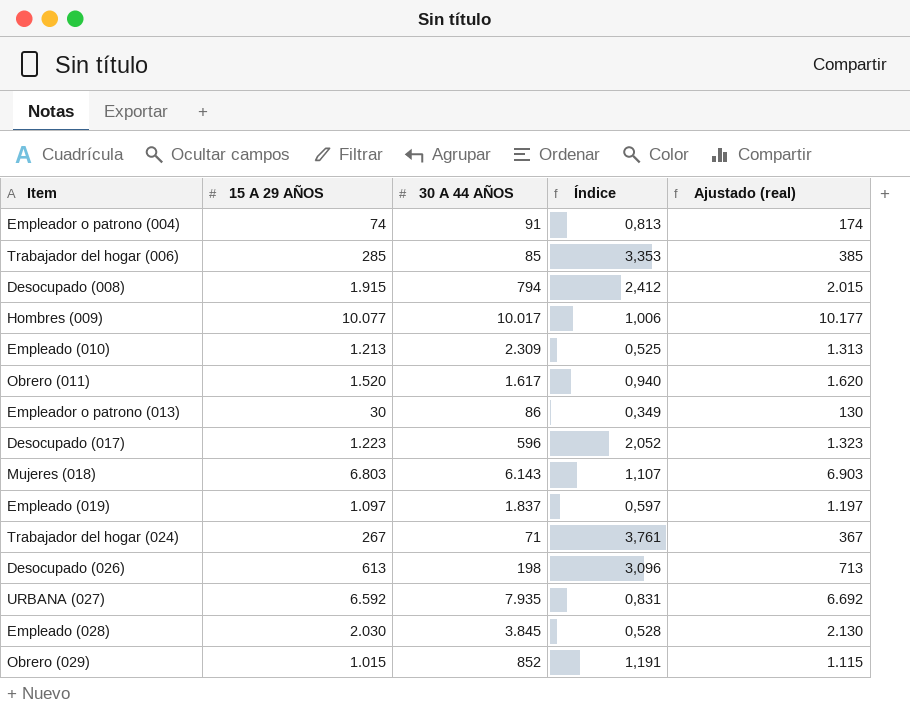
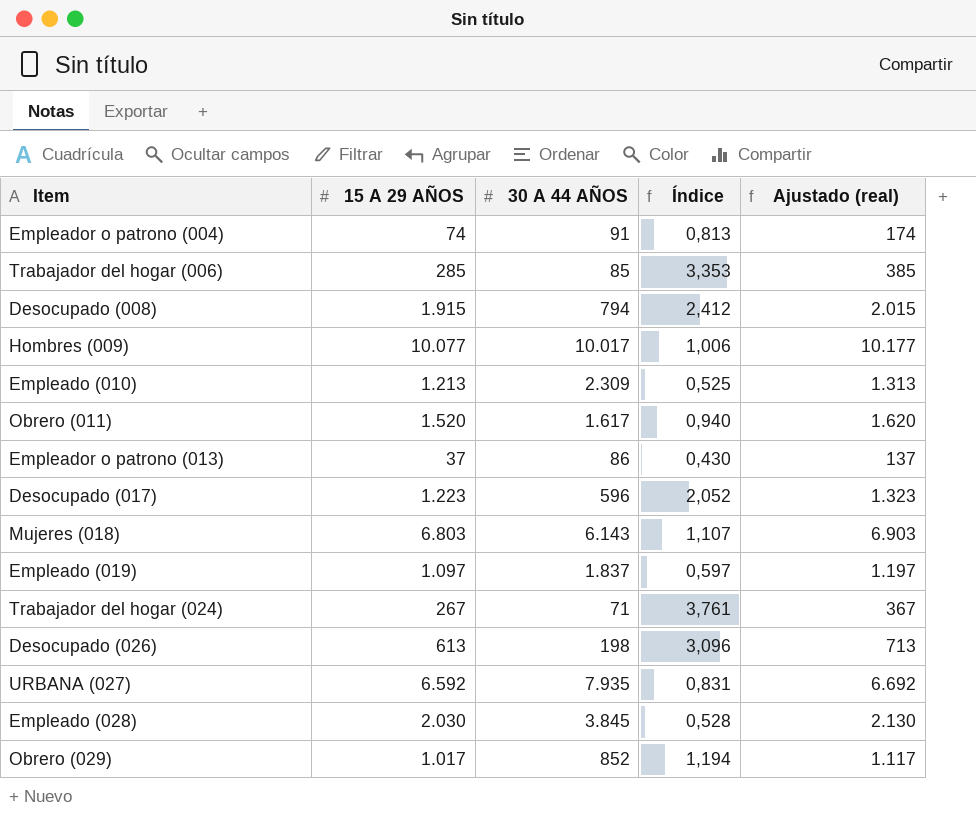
Empleador o patrono (013) | 15 A 29 AÑOS: 30 -> 37
Empleador o patrono (013) | Índice: 0,349 -> 0,430
Empleador o patrono (013) | Ajustado (real): 130 -> 137
Obrero (029) | 15 A 29 AÑOS: 1.015 -> 1.017
Obrero (029) | Índice: 1,191 -> 1,194
Obrero (029) | Ajustado (real): 1.115 -> 1.117

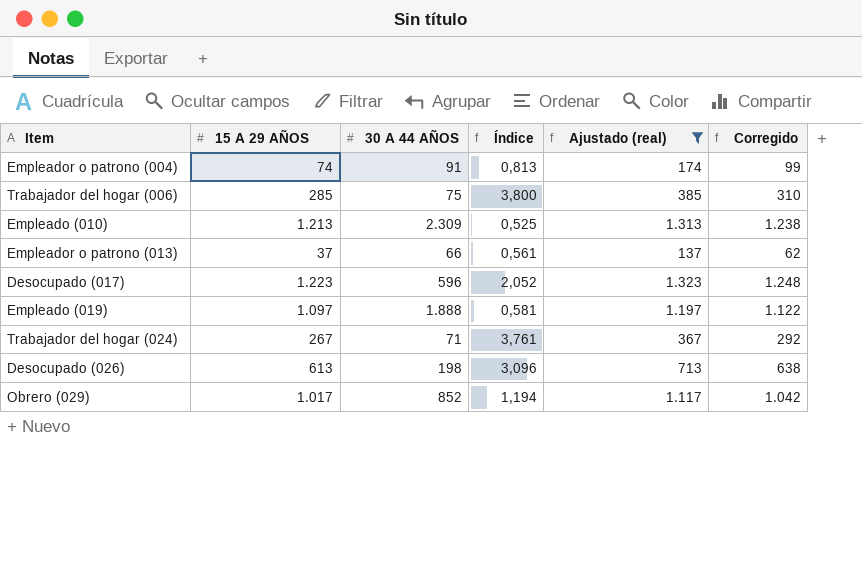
filter: none -> Ajustado (real) <= 1.323
column Corregido | formula: none -> [15 A 29 AÑOS] + 25
Trabajador del hogar (006) | 30 A 44 AÑOS: 85 -> 75
Trabajador del hogar (006) | Índice: 3,353 -> 3,800
Empleador o patrono (013) | 30 A 44 AÑOS: 86 -> 66
Empleador o patrono (013) | Índice: 0,430 -> 0,561
Empleado (019) | 30 A 44 AÑOS: 1.837 -> 1.888
Empleado (019) | Índice: 0,597 -> 0,581

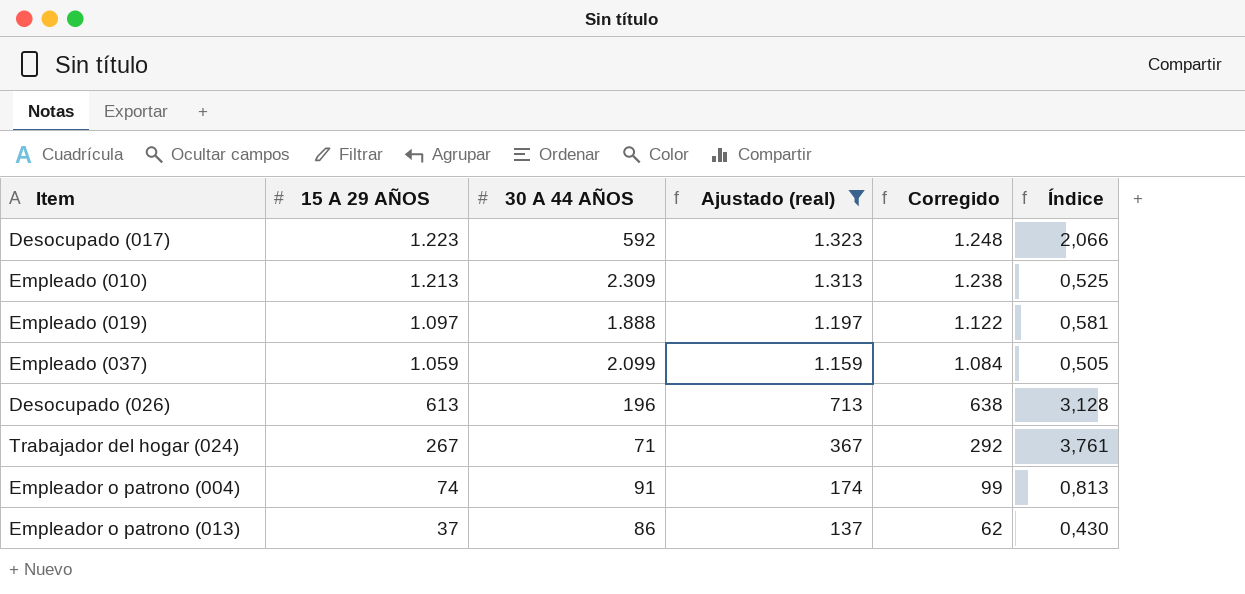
row order: none -> 15 A 29 AÑOS descending
column Índice | position: 4 -> 6
row Trabajador del hogar (006): 285 | 75 | 3,800 | 385 | 310 -> none
row Obrero (029): 1.017 | 852 | 1,194 | 1.117 | 1.042 -> none
Desocupado (017) | 30 A 44 AÑOS: 596 -> 592
Desocupado (017) | Índice: 2,052 -> 2,066
row Empleado (037): none -> 1.059 | 2.099 | 1.159 | 1.084 | 0,505
Desocupado (026) | 30 A 44 AÑOS: 198 -> 196
Desocupado (026) | Índice: 3,096 -> 3,128
Empleador o patrono (013) | 30 A 44 AÑOS: 66 -> 86
Empleador o patrono (013) | Índice: 0,561 -> 0,430

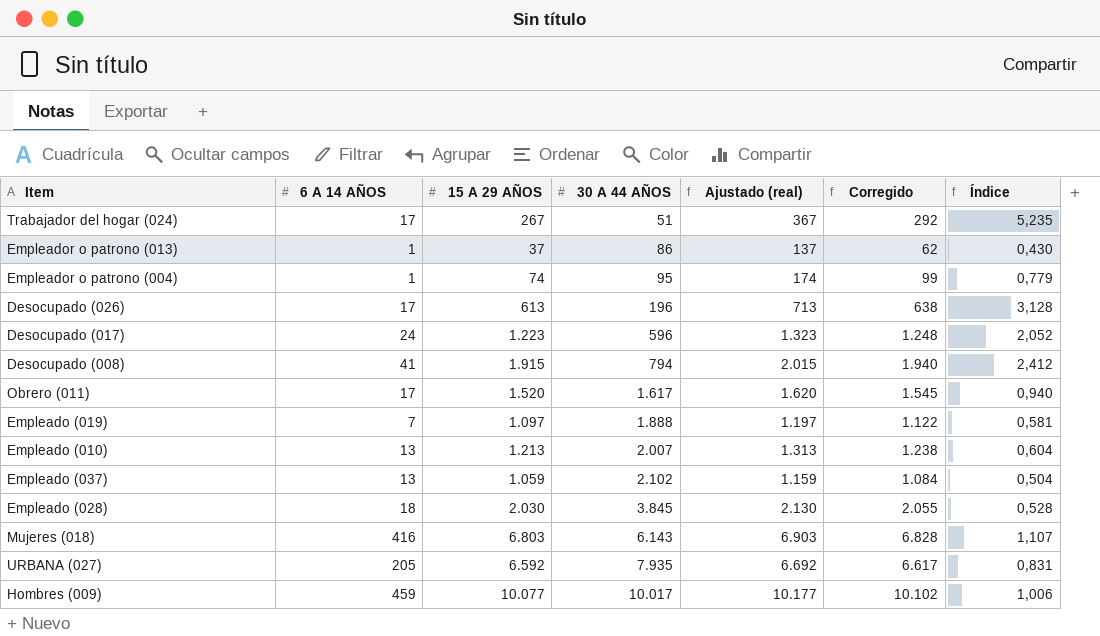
filter: Ajustado (real) <= 1.323 -> none
row order: 15 A 29 AÑOS descending -> 30 A 44 AÑOS ascending
column 6 A 14 AÑOS | position: none -> 2
Trabajador del hogar (024) | 30 A 44 AÑOS: 71 -> 51
Trabajador del hogar (024) | Índice: 3,761 -> 5,235
Empleador o patrono (004) | 30 A 44 AÑOS: 91 -> 95
Empleador o patrono (004) | Índice: 0,813 -> 0,779
Desocupado (017) | 30 A 44 AÑOS: 592 -> 596
Desocupado (017) | Índice: 2,066 -> 2,052
Empleado (010) | 30 A 44 AÑOS: 2.309 -> 2.007
Empleado (010) | Índice: 0,525 -> 0,604
Empleado (037) | 30 A 44 AÑOS: 2.099 -> 2.102
Empleado (037) | Índice: 0,505 -> 0,504

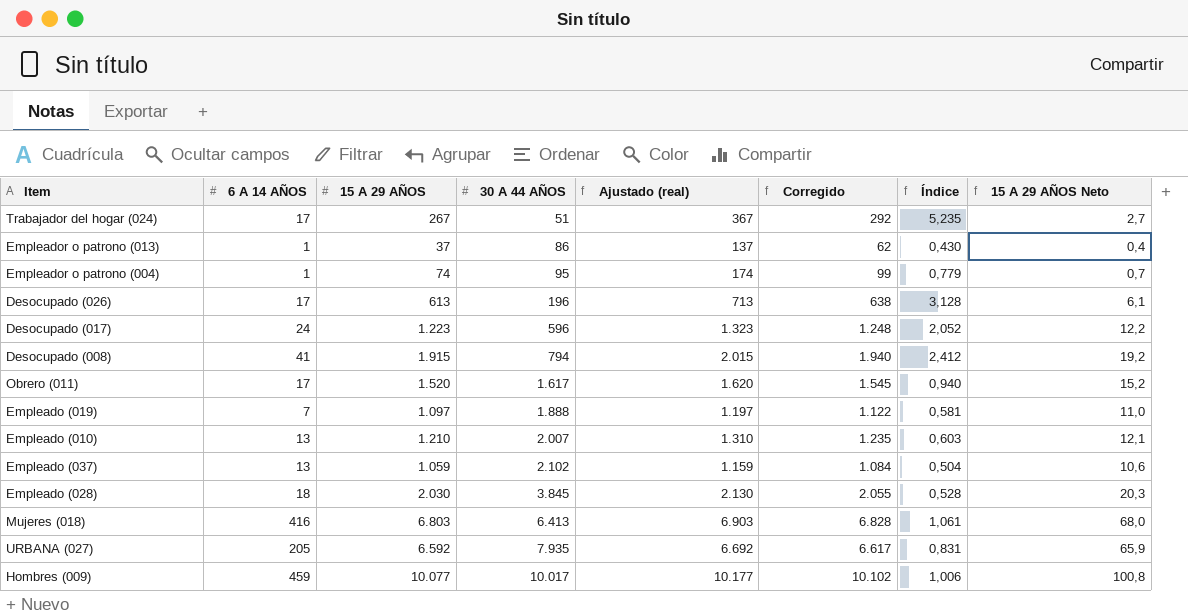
column 15 A 29 AÑOS Neto | formula: none -> [15 A 29 AÑOS] * 0,01
Empleado (010) | 15 A 29 AÑOS: 1.213 -> 1.210
Empleado (010) | Ajustado (real): 1.313 -> 1.310
Empleado (010) | Corregido: 1.238 -> 1.235
Empleado (010) | Índice: 0,604 -> 0,603
Mujeres (018) | 30 A 44 AÑOS: 6.143 -> 6.413
Mujeres (018) | Índice: 1,107 -> 1,061

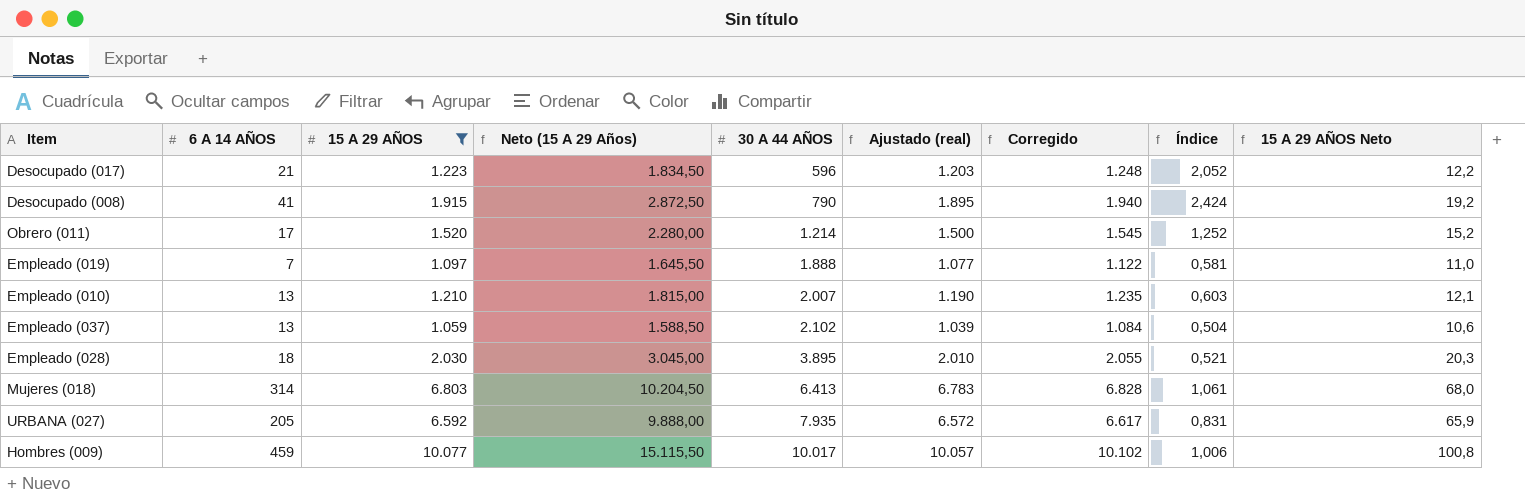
filter: none -> 15 A 29 AÑOS >= 1.059
column Neto (15 A 29 Años) | formula: none -> [15 A 29 AÑOS] * 1,5
column Ajustado (real) | formula: [15 A 29 AÑOS] + 100 -> [15 A 29 AÑOS] - 20
Desocupado (017) | 6 A 14 AÑOS: 24 -> 21
Desocupado (008) | 30 A 44 AÑOS: 794 -> 790
Desocupado (008) | Índice: 2,412 -> 2,424
Obrero (011) | 30 A 44 AÑOS: 1.617 -> 1.214
Obrero (011) | Índice: 0,940 -> 1,252
Empleado (028) | 30 A 44 AÑOS: 3.845 -> 3.895
Empleado (028) | Índice: 0,528 -> 0,521
Mujeres (018) | 6 A 14 AÑOS: 416 -> 314

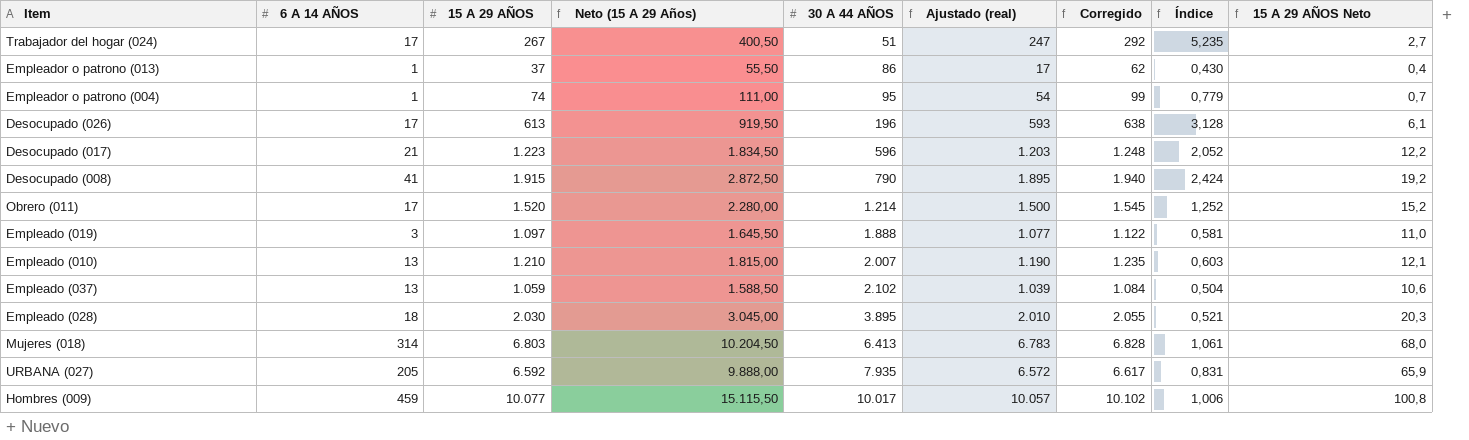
filter: 15 A 29 AÑOS >= 1.059 -> none
Empleado (019) | 6 A 14 AÑOS: 7 -> 3

